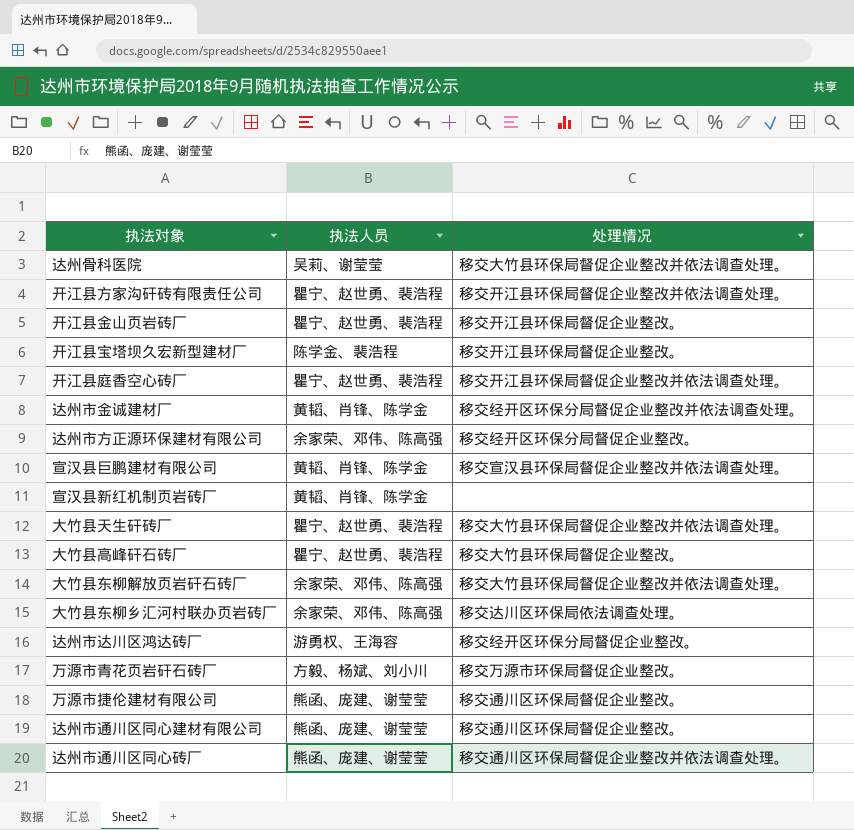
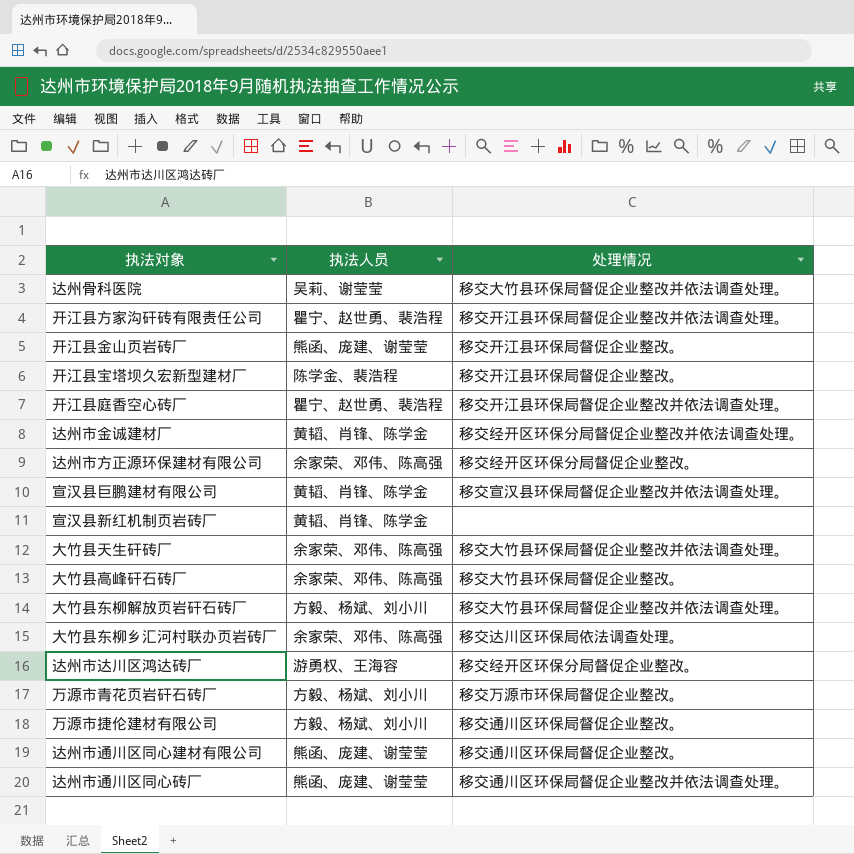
开江县金山页岩砖厂 | 执法人员: 瞿宁、赵世勇、裴浩程 -> 熊函、庞建、谢莹莹
大竹县天生矸砖厂 | 执法人员: 瞿宁、赵世勇、裴浩程 -> 余家荣、邓伟、陈高强
大竹县高峰矸石砖厂 | 执法人员: 瞿宁、赵世勇、裴浩程 -> 余家荣、邓伟、陈高强
大竹县东柳解放页岩矸石砖厂 | 执法人员: 余家荣、邓伟、陈高强 -> 方毅、杨斌、刘小川
万源市捷伦建材有限公司 | 执法人员: 熊函、庞建、谢莹莹 -> 方毅、杨斌、刘小川

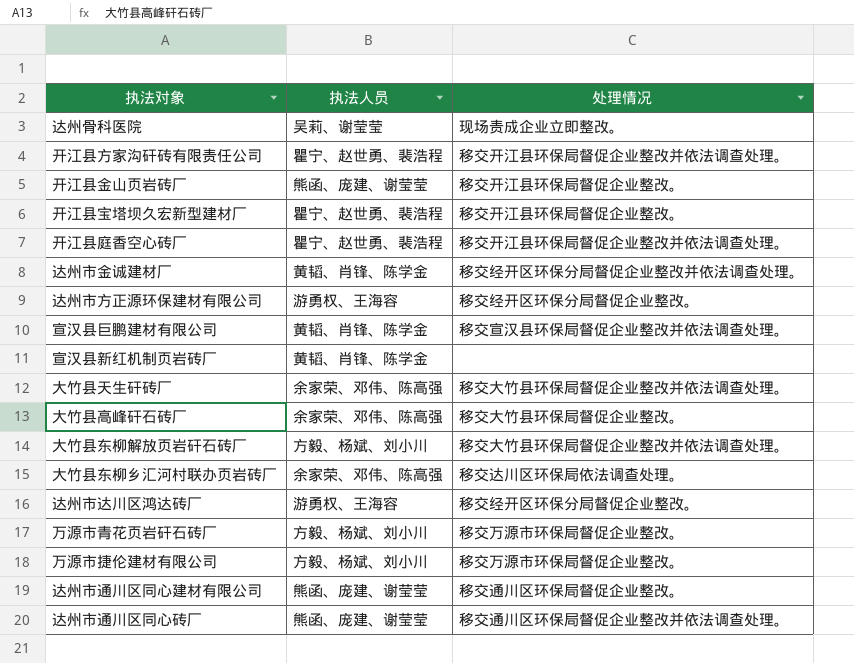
达州骨科医院 | 处理情况: 移交大竹县环保局督促企业整改并依法调查处理。 -> 现场责成企业立即整改。
开江县宝塔坝久宏新型建材厂 | 执法人员: 陈学金、裴浩程 -> 瞿宁、赵世勇、裴浩程
达州市方正源环保建材有限公司 | 执法人员: 余家荣、邓伟、陈高强 -> 游勇权、王海容
万源市捷伦建材有限公司 | 处理情况: 移交通川区环保局督促企业整改。 -> 移交万源市环保局督促企业整改。

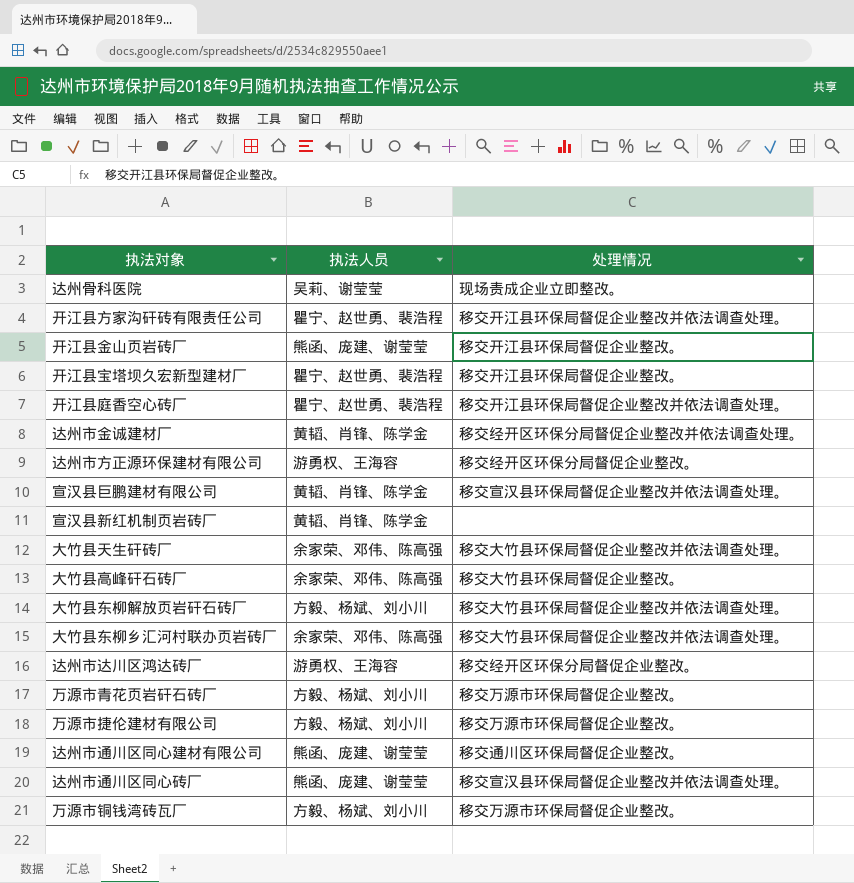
大竹县东柳乡汇河村联办页岩砖厂 | 处理情况: 移交达川区环保局依法调查处理。 -> 移交大竹县环保局督促企业整改并依法调查处理。
达州市通川区同心砖厂 | 处理情况: 移交通川区环保局督促企业整改并依法调查处理。 -> 移交宣汉县环保局督促企业整改并依法调查处理。
row 万源市铜钱湾砖瓦厂: none -> 方毅、杨斌、刘小川 | 移交万源市环保局督促企业整改。

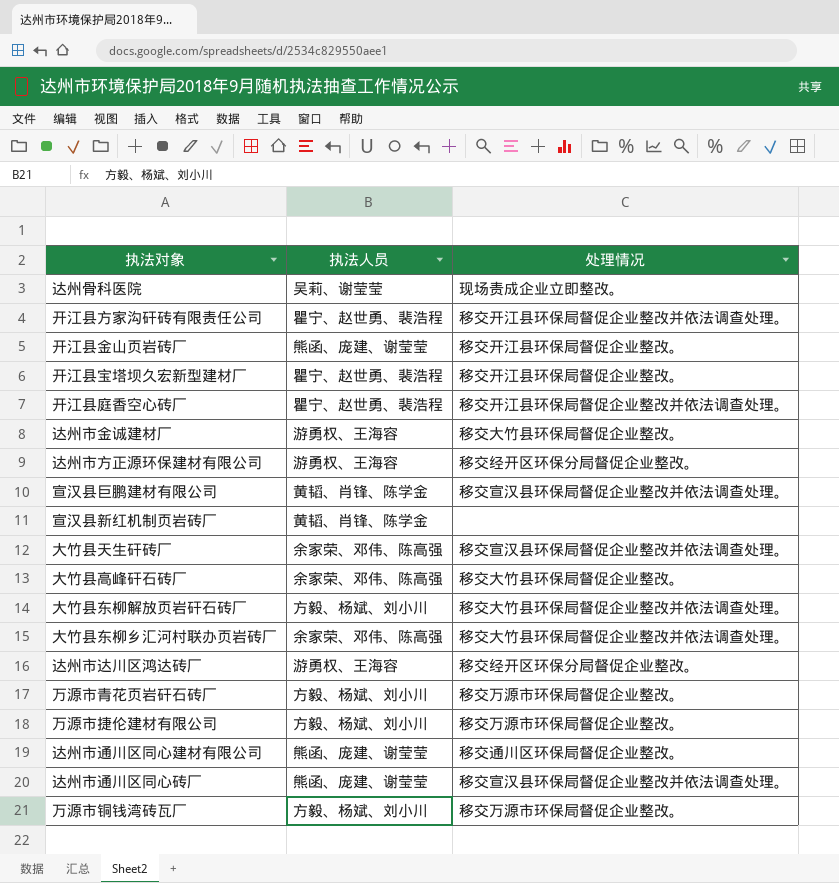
达州市金诚建材厂 | 执法人员: 黄韬、肖锋、陈学金 -> 游勇权、王海容
达州市金诚建材厂 | 处理情况: 移交经开区环保分局督促企业整改并依法调查处理。 -> 移交大竹县环保局督促企业整改。
大竹县天生矸砖厂 | 处理情况: 移交大竹县环保局督促企业整改并依法调查处理。 -> 移交宣汉县环保局督促企业整改并依法调查处理。

